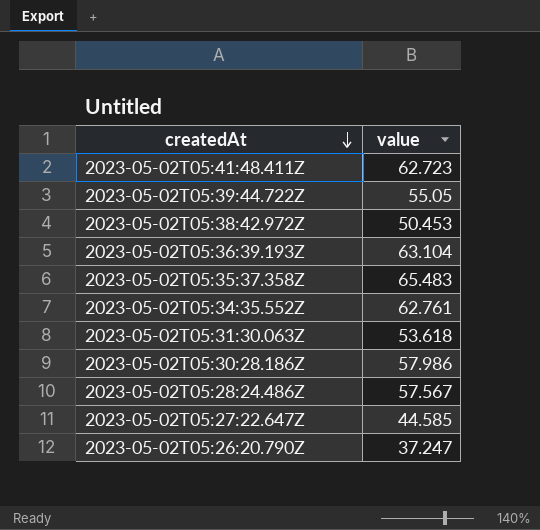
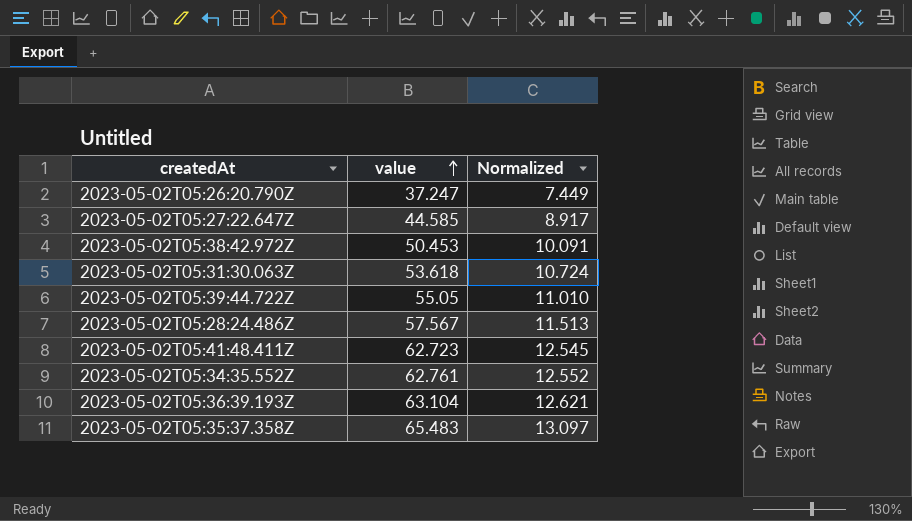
row order: createdAt descending -> value ascending
column Normalized | formula: none -> [value] * 0.2
row 2023-05-02T05:30:28.186Z: 57.986 -> none

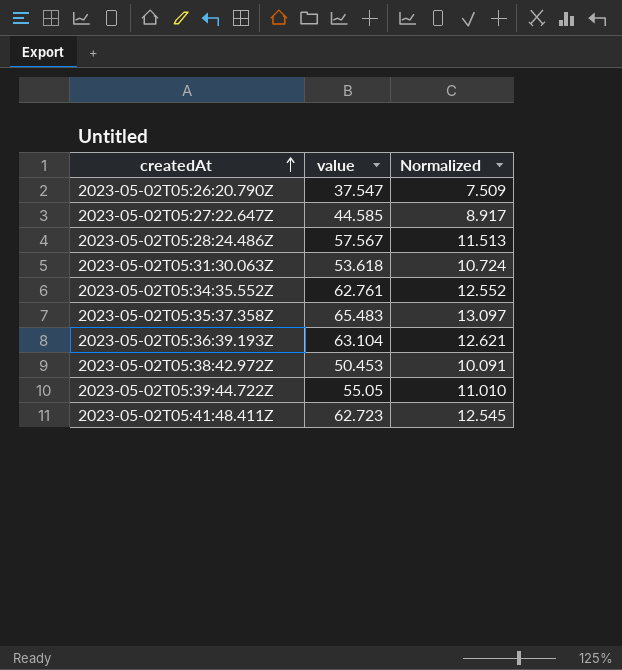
row order: value ascending -> createdAt ascending
2023-05-02T05:26:20.790Z | value: 37.247 -> 37.547
2023-05-02T05:26:20.790Z | Normalized: 7.449 -> 7.509

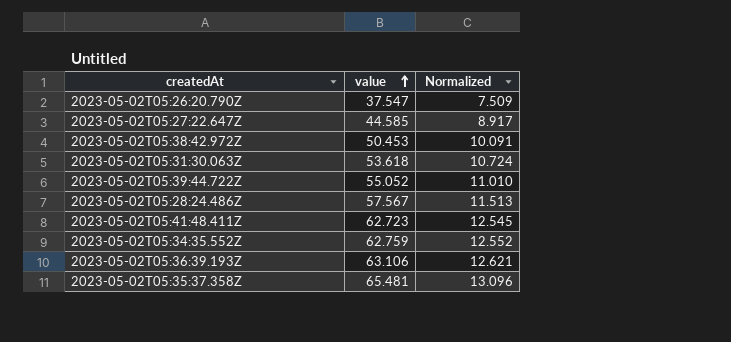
row order: createdAt ascending -> value ascending
2023-05-02T05:39:44.722Z | value: 55.05 -> 55.052
2023-05-02T05:34:35.552Z | value: 62.761 -> 62.759
2023-05-02T05:36:39.193Z | value: 63.104 -> 63.106
2023-05-02T05:35:37.358Z | value: 65.483 -> 65.481
2023-05-02T05:35:37.358Z | Normalized: 13.097 -> 13.096

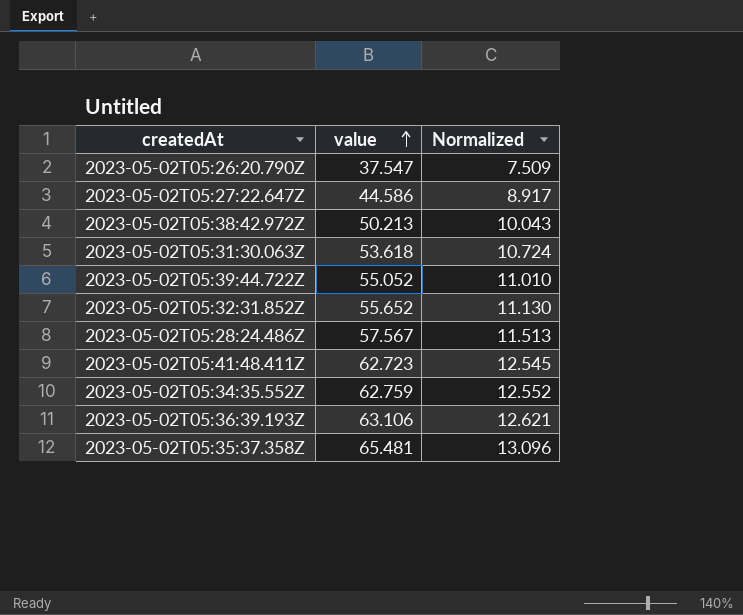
2023-05-02T05:27:22.647Z | value: 44.585 -> 44.586
2023-05-02T05:38:42.972Z | value: 50.453 -> 50.213
2023-05-02T05:38:42.972Z | Normalized: 10.091 -> 10.043
row 2023-05-02T05:32:31.852Z: none -> 55.652 | 11.130

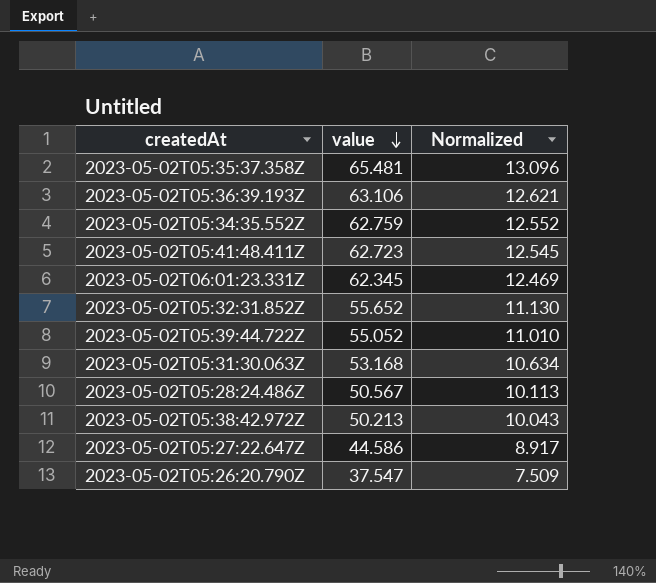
row order: value ascending -> value descending
row 2023-05-02T06:01:23.331Z: none -> 62.345 | 12.469
2023-05-02T05:31:30.063Z | value: 53.618 -> 53.168
2023-05-02T05:31:30.063Z | Normalized: 10.724 -> 10.634
2023-05-02T05:28:24.486Z | value: 57.567 -> 50.567
2023-05-02T05:28:24.486Z | Normalized: 11.513 -> 10.113

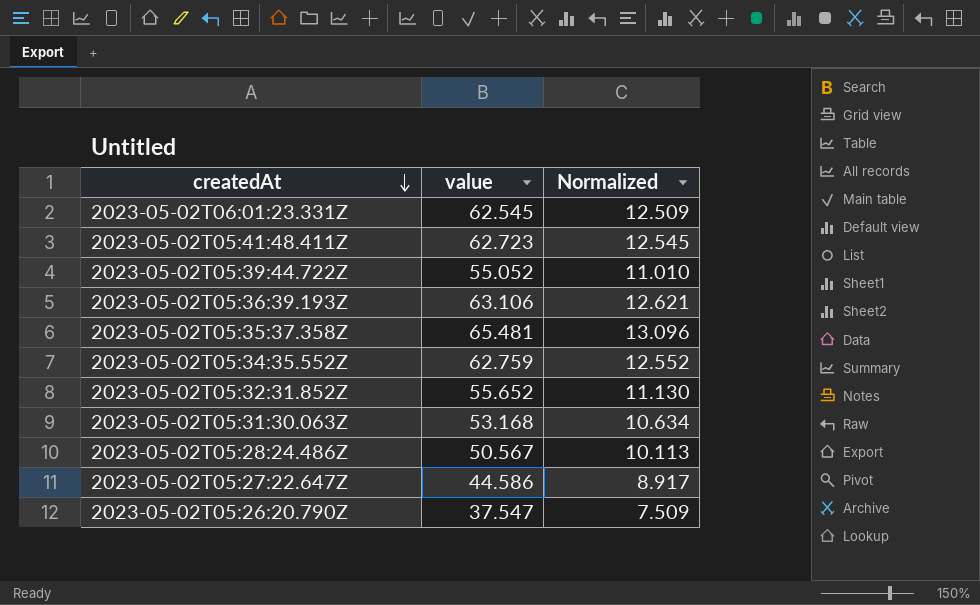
row order: value descending -> createdAt descending
row 2023-05-02T05:38:42.972Z: 50.213 | 10.043 -> none
2023-05-02T06:01:23.331Z | value: 62.345 -> 62.545
2023-05-02T06:01:23.331Z | Normalized: 12.469 -> 12.509

